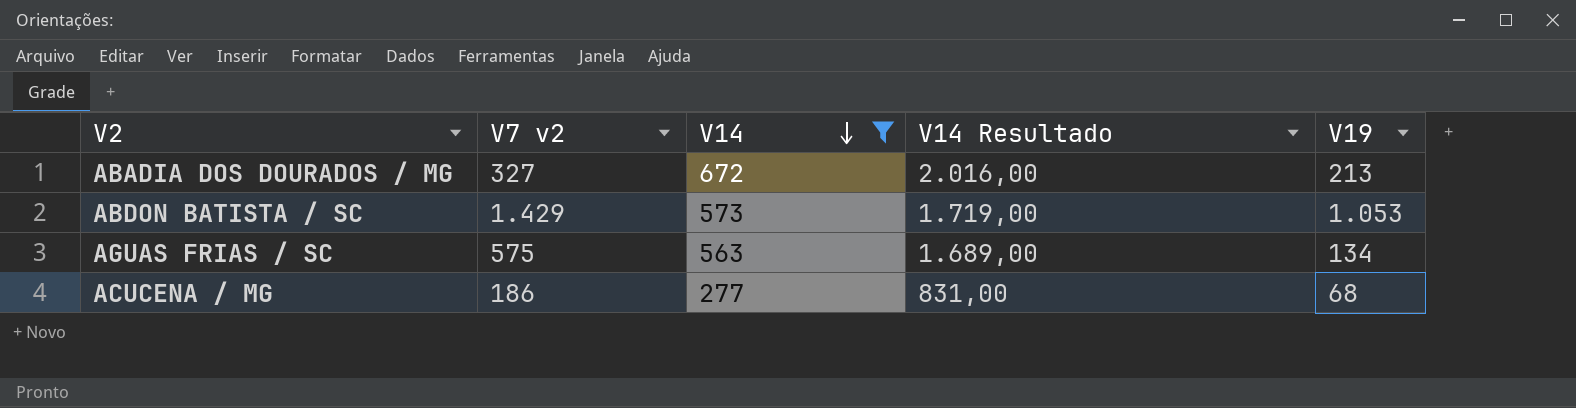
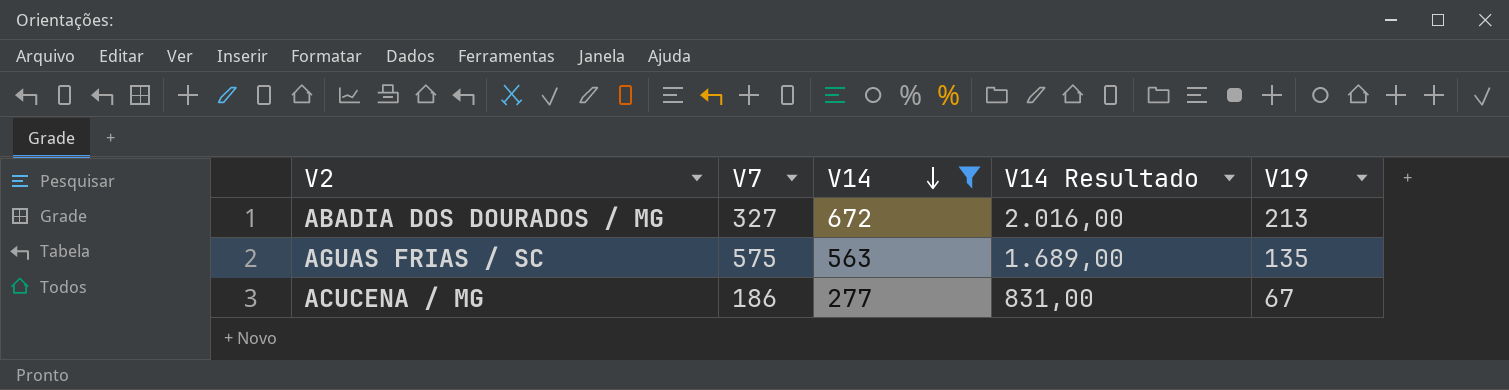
column name: V7 v2 -> V7
row ABDON BATISTA / SC: 1.429 | 573 | 1.719,00 | 1.053 -> none
AGUAS FRIAS / SC | V19: 134 -> 135
ACUCENA / MG | V19: 68 -> 67

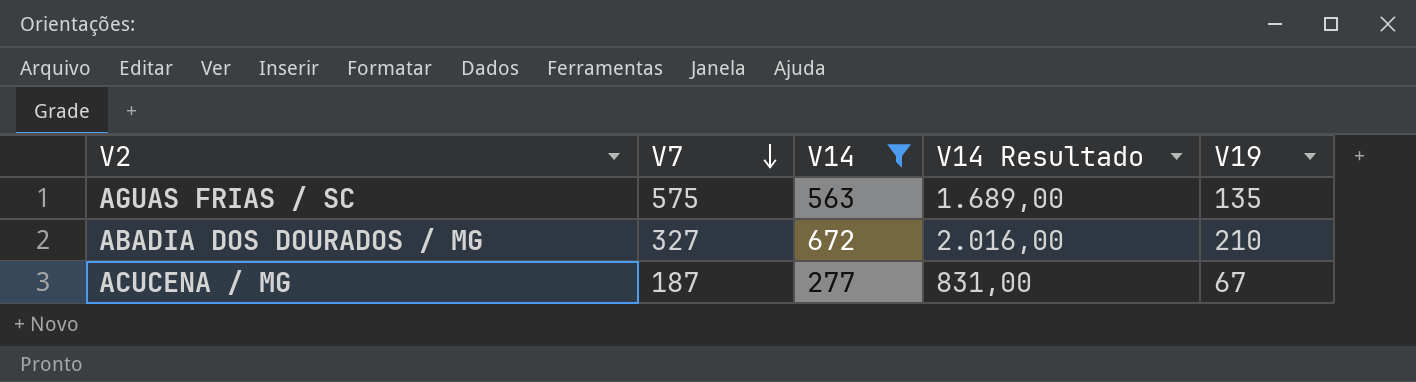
row order: V14 descending -> V7 descending
ABADIA DOS DOURADOS / MG | V19: 213 -> 210
ACUCENA / MG | V7: 186 -> 187

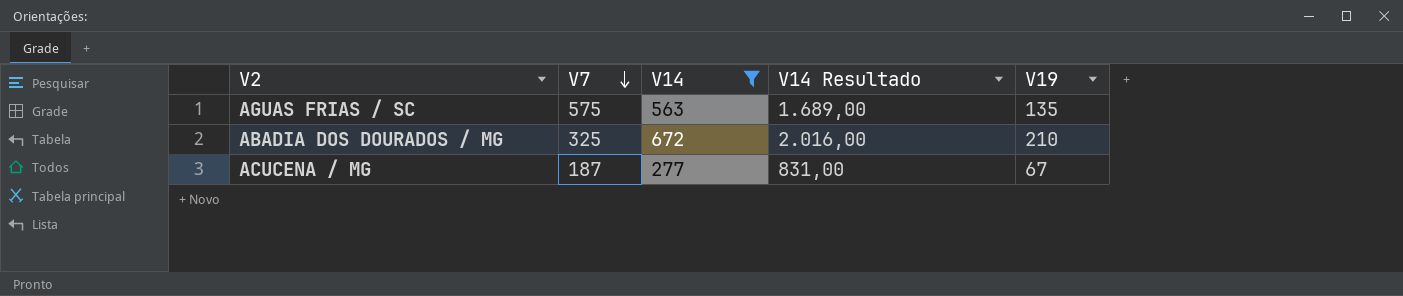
ABADIA DOS DOURADOS / MG | V7: 327 -> 325

